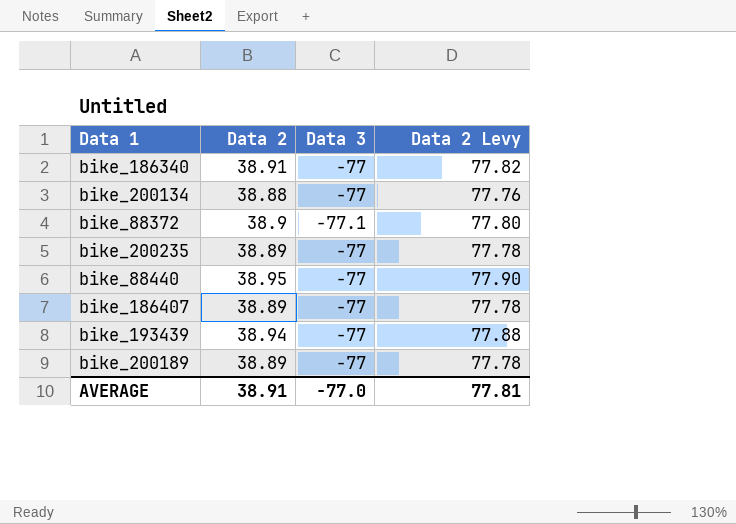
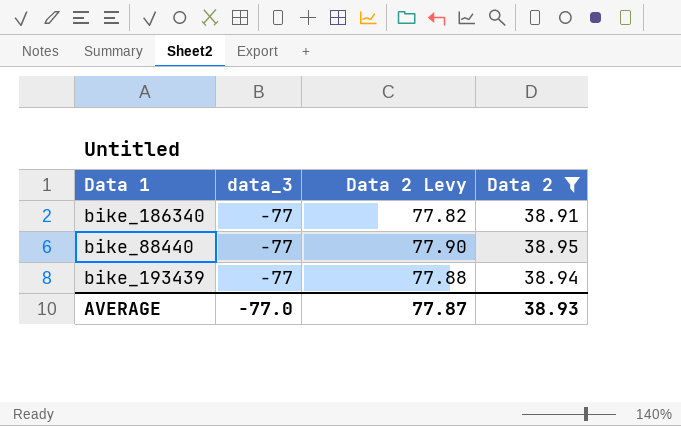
filter: none -> Data 2 >= 38.91
column name: Data 3 -> data_3
column Data 2 | position: 2 -> 4
AVERAGE | Data 2 Levy: 77.81 -> 77.87
AVERAGE | Data 2: 38.91 -> 38.93

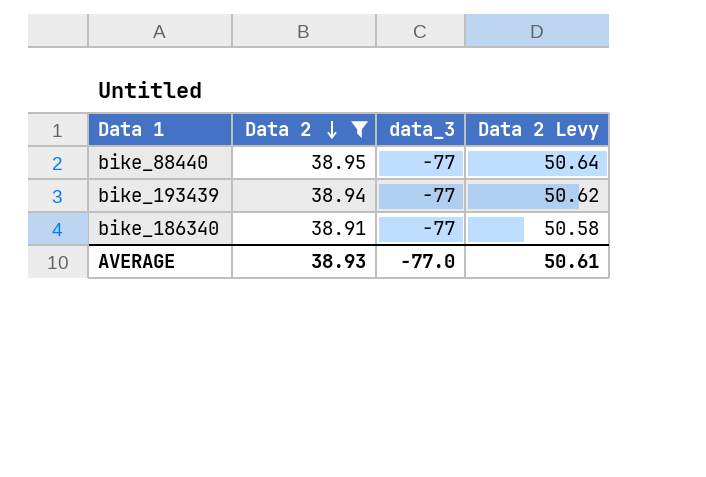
row order: none -> Data 2 descending
column Data 2 | position: 4 -> 2
column Data 2 Levy | formula: [Data 2] * 2 -> [Data 2] * 1.3
AVERAGE | Data 2 Levy: 77.87 -> 50.61

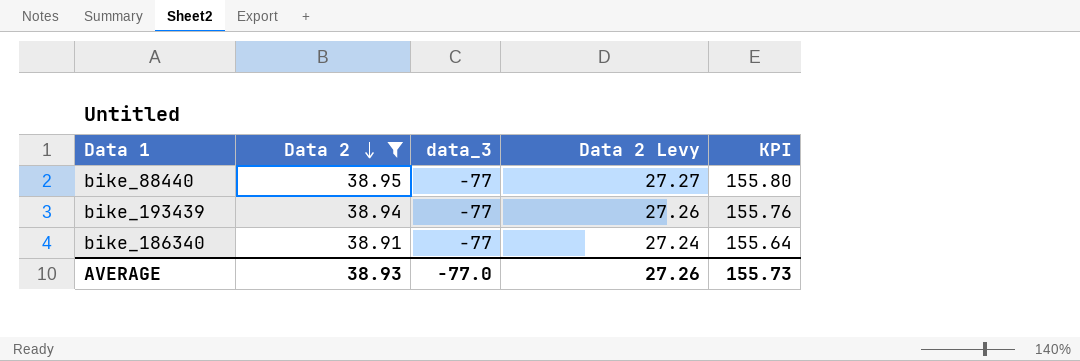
column Data 2 Levy | formula: [Data 2] * 1.3 -> [Data 2] * 0.7
column KPI | formula: none -> [Data 2] * 4
AVERAGE | Data 2 Levy: 50.61 -> 27.26

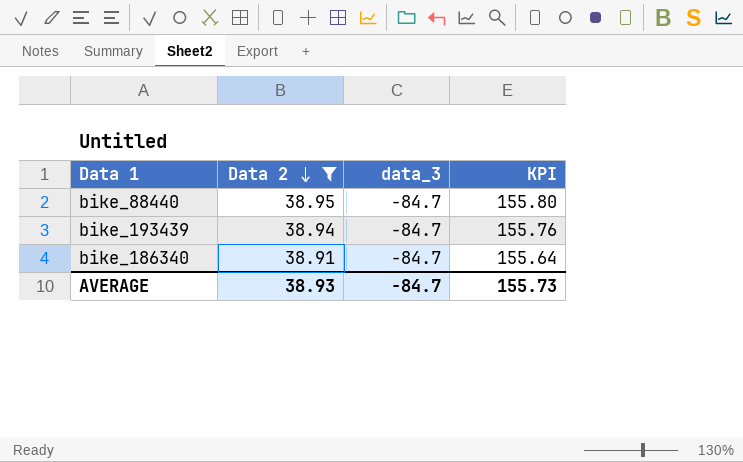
column Data 2 Levy | formula: [Data 2] * 0.7 -> none
bike_88440 | data_3: -77 -> -84.7
bike_193439 | data_3: -77 -> -84.7
bike_186340 | data_3: -77 -> -84.7
AVERAGE | data_3: -77.0 -> -84.7

